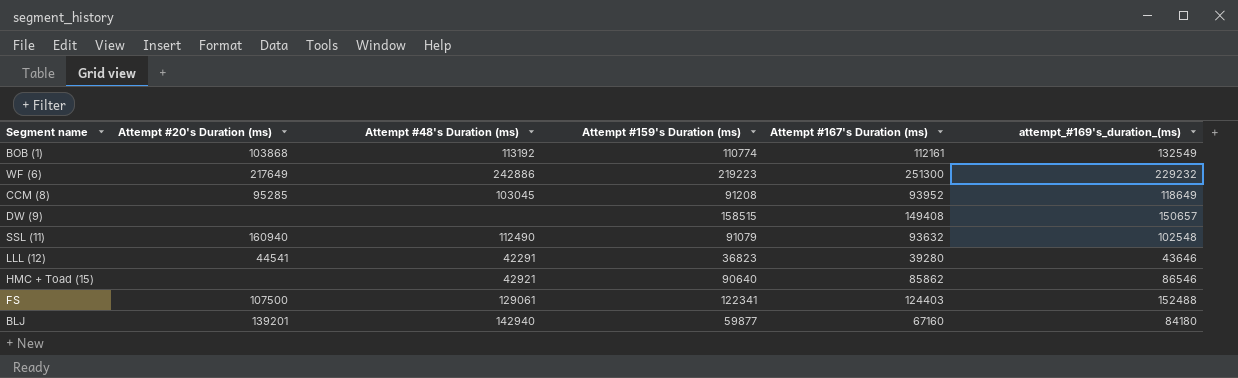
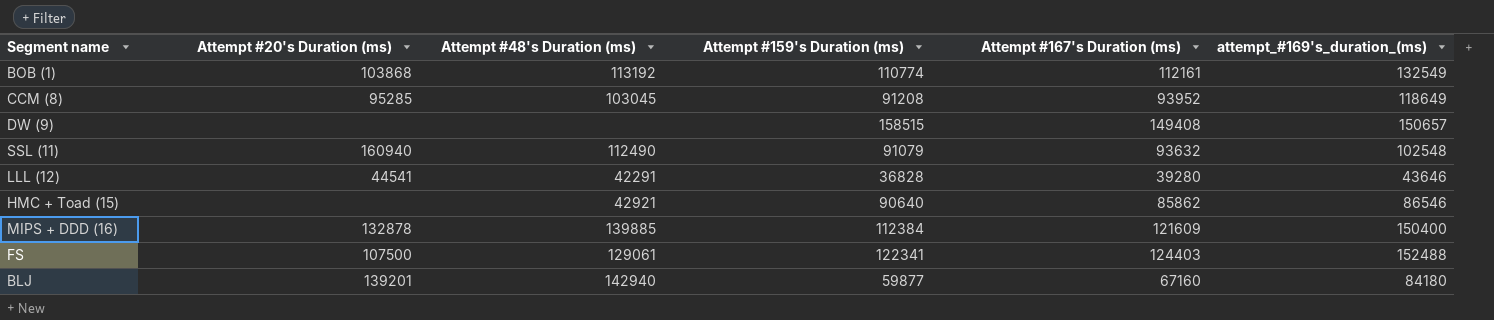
row WF (6): 217649 | 242886 | 219223 | 251300 | 229232 -> none
LLL (12) | Attempt #159's Duration (ms): 36823 -> 36828
row MIPS + DDD (16): none -> 132878 | 139885 | 112384 | 121609 | 150400

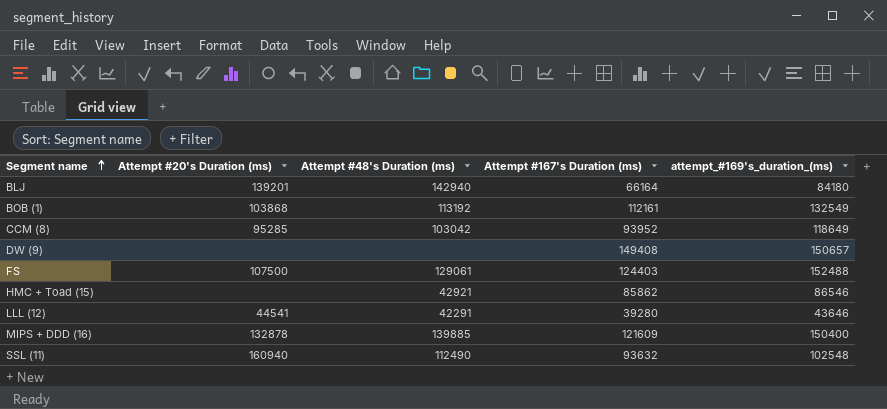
row order: none -> Segment name ascending
column Attempt #159's Duration (ms) | position: 4 -> none
BLJ | Attempt #167's Duration (ms): 67160 -> 66164
CCM (8) | Attempt #48's Duration (ms): 103045 -> 103042

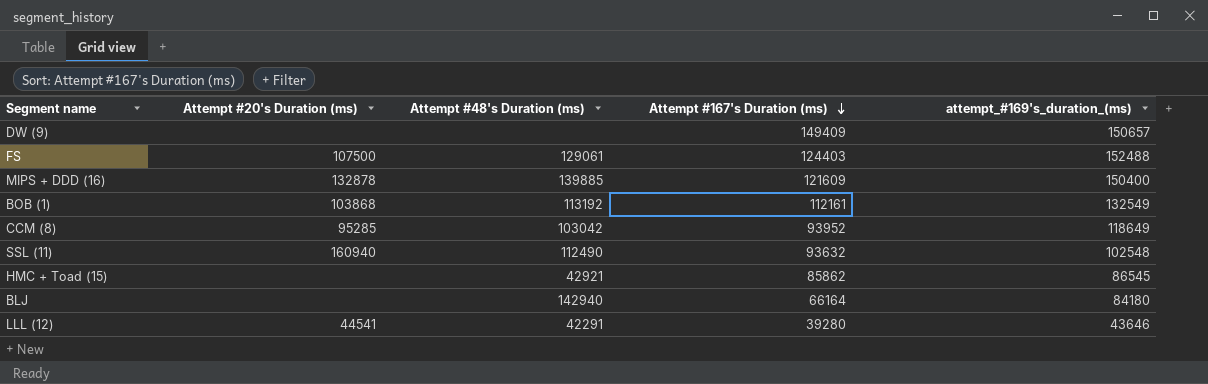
row order: Segment name ascending -> Attempt #167's Duration (ms) descending
DW (9) | Attempt #167's Duration (ms): 149408 -> 149409
HMC + Toad (15) | attempt_#169's_duration_(ms): 86546 -> 86545
BLJ | Attempt #20's Duration (ms): 139201 -> none

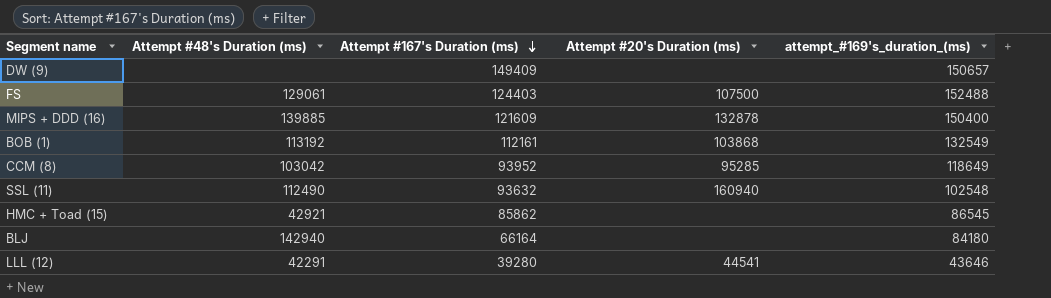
column Attempt #20's Duration (ms) | position: 2 -> 4

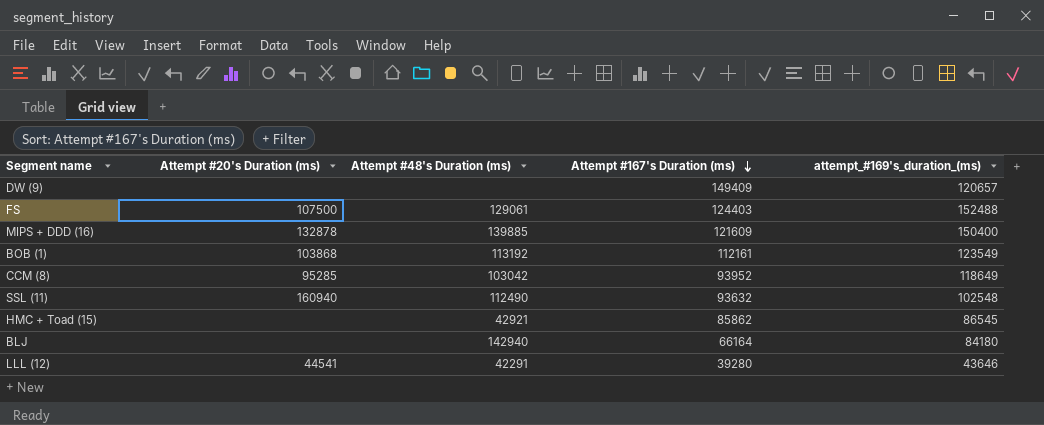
column Attempt #20's Duration (ms) | position: 4 -> 2
DW (9) | attempt_#169's_duration_(ms): 150657 -> 120657
BOB (1) | attempt_#169's_duration_(ms): 132549 -> 123549

